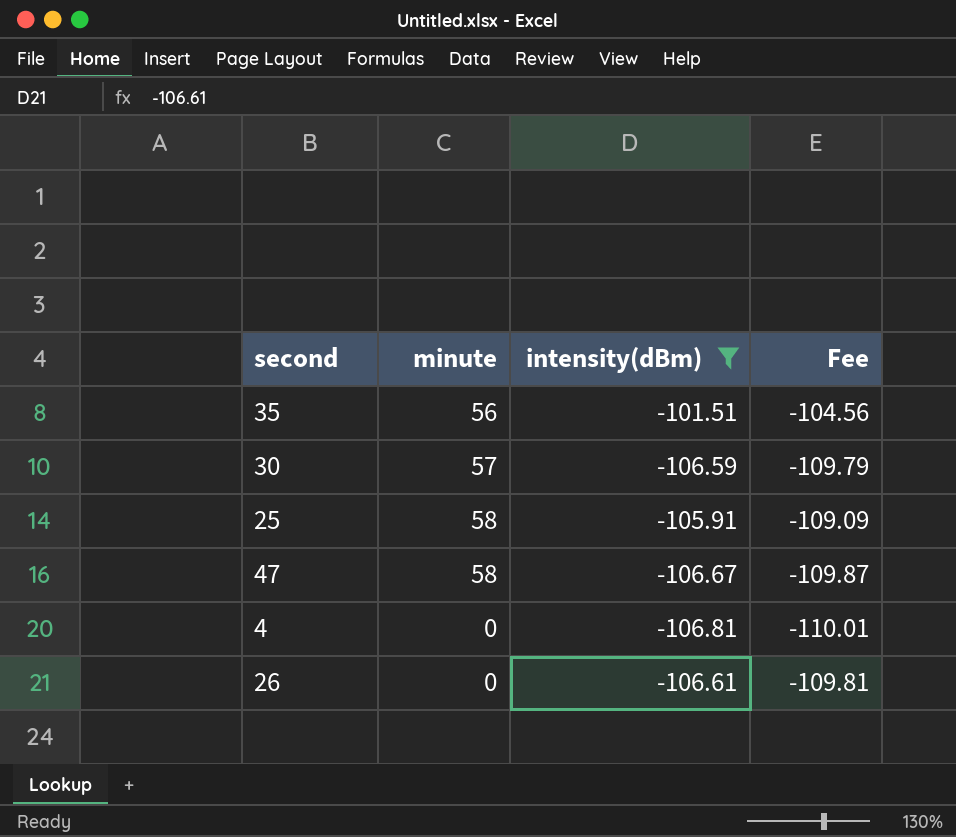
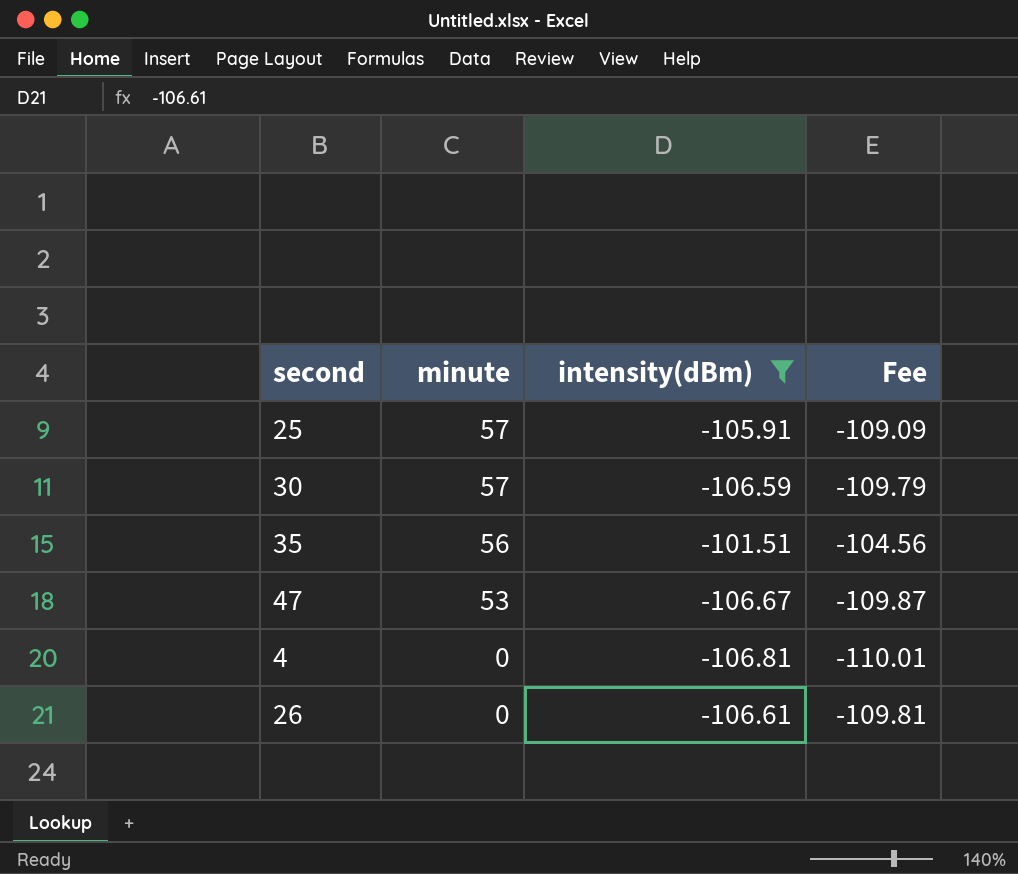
row order: none -> minute descending
25 | minute: 58 -> 57
47 | minute: 58 -> 53

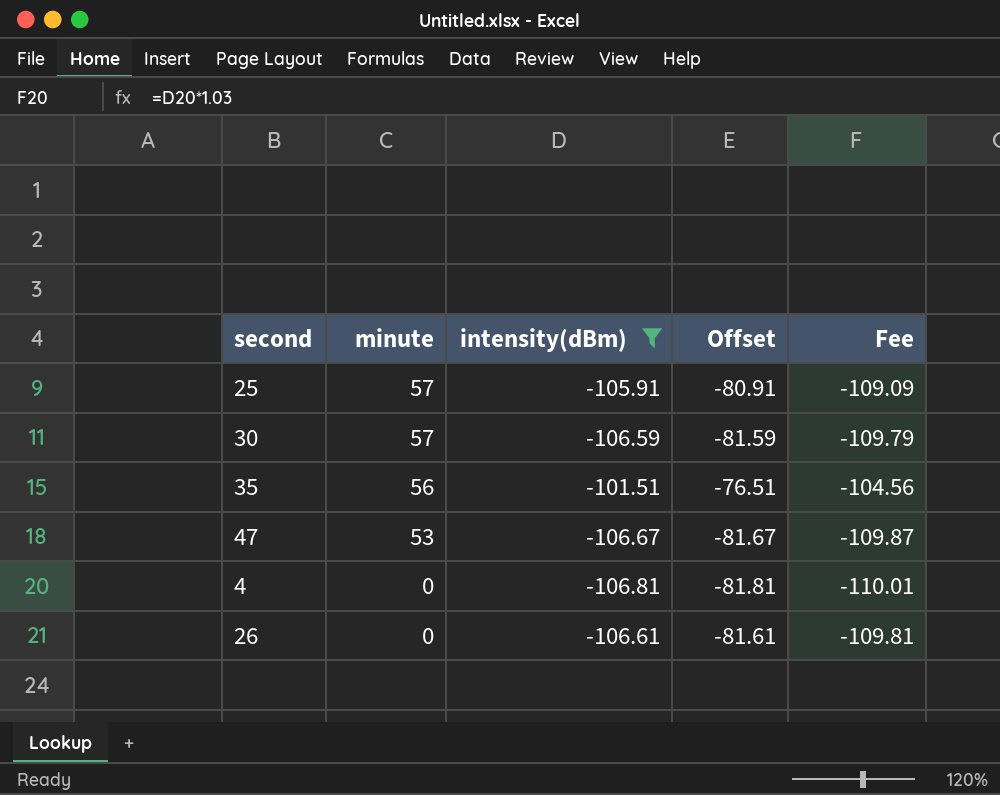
column Offset | formula: none -> [intensity(dBm)] + 25

